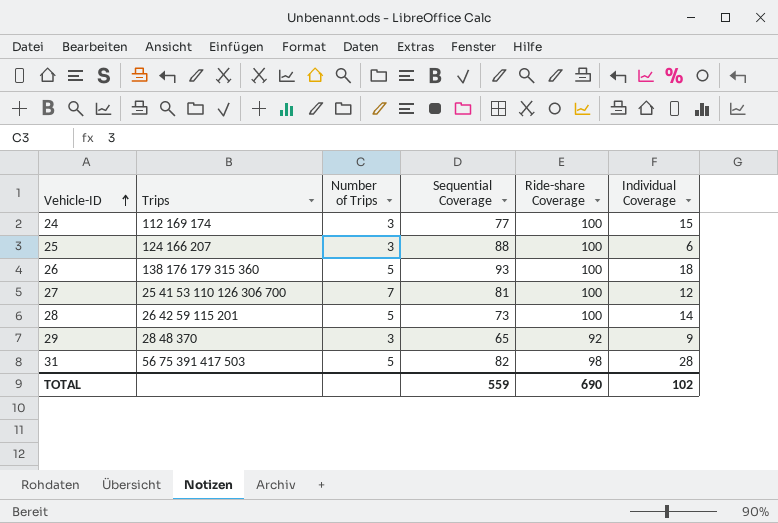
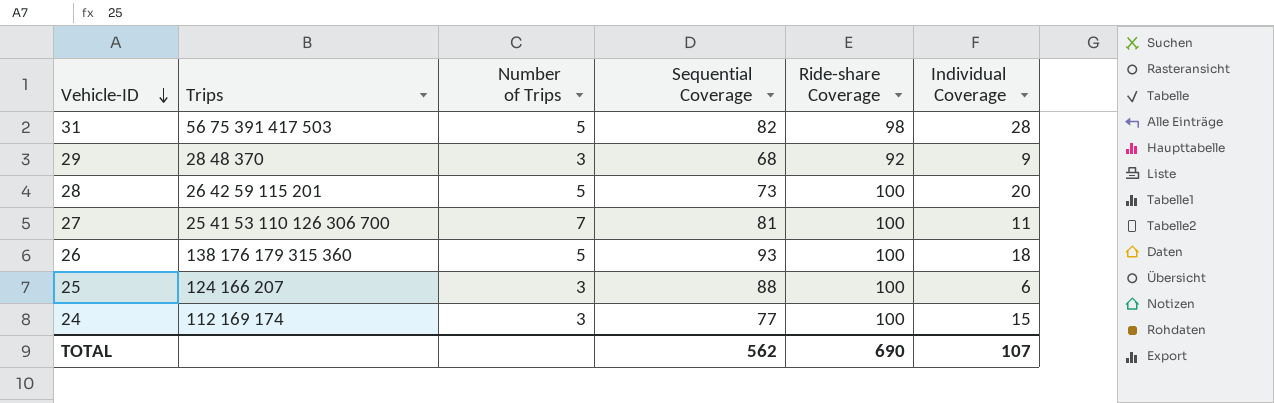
row order: Vehicle-ID ascending -> Vehicle-ID descending
29 | Sequential Coverage: 65 -> 68
28 | Individual Coverage: 14 -> 20
27 | Individual Coverage: 12 -> 11
TOTAL | Sequential Coverage: 559 -> 562
TOTAL | Individual Coverage: 102 -> 107

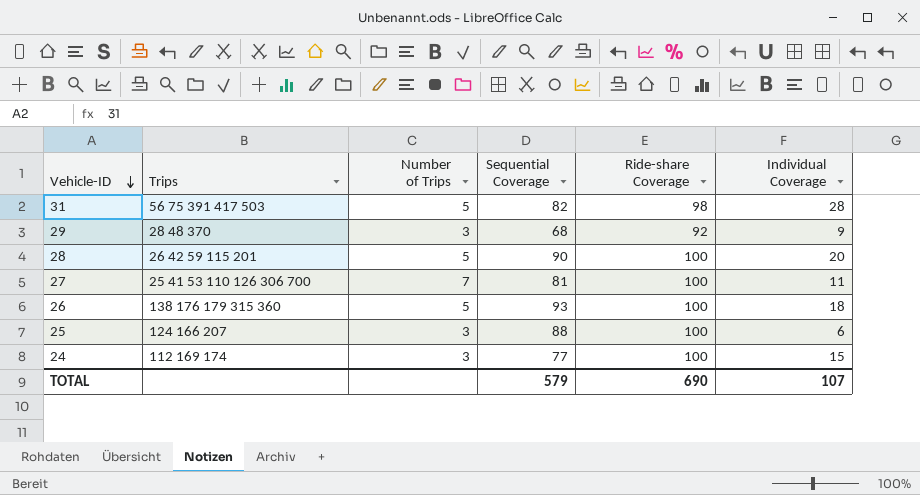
28 | Sequential Coverage: 73 -> 90
TOTAL | Sequential Coverage: 562 -> 579

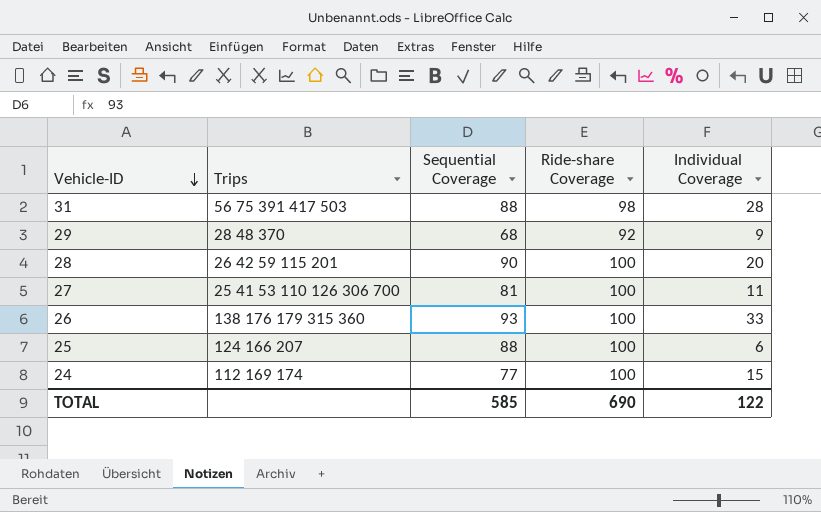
column Number of Trips | position: 3 -> none
31 | Sequential Coverage: 82 -> 88
26 | Individual Coverage: 18 -> 33
TOTAL | Sequential Coverage: 579 -> 585
TOTAL | Individual Coverage: 107 -> 122

